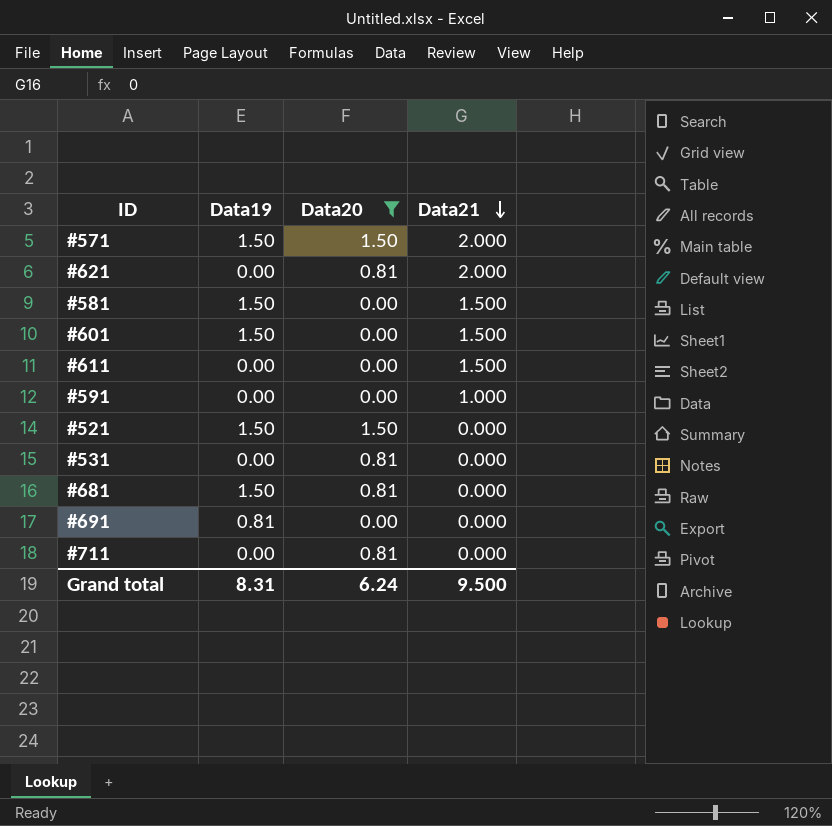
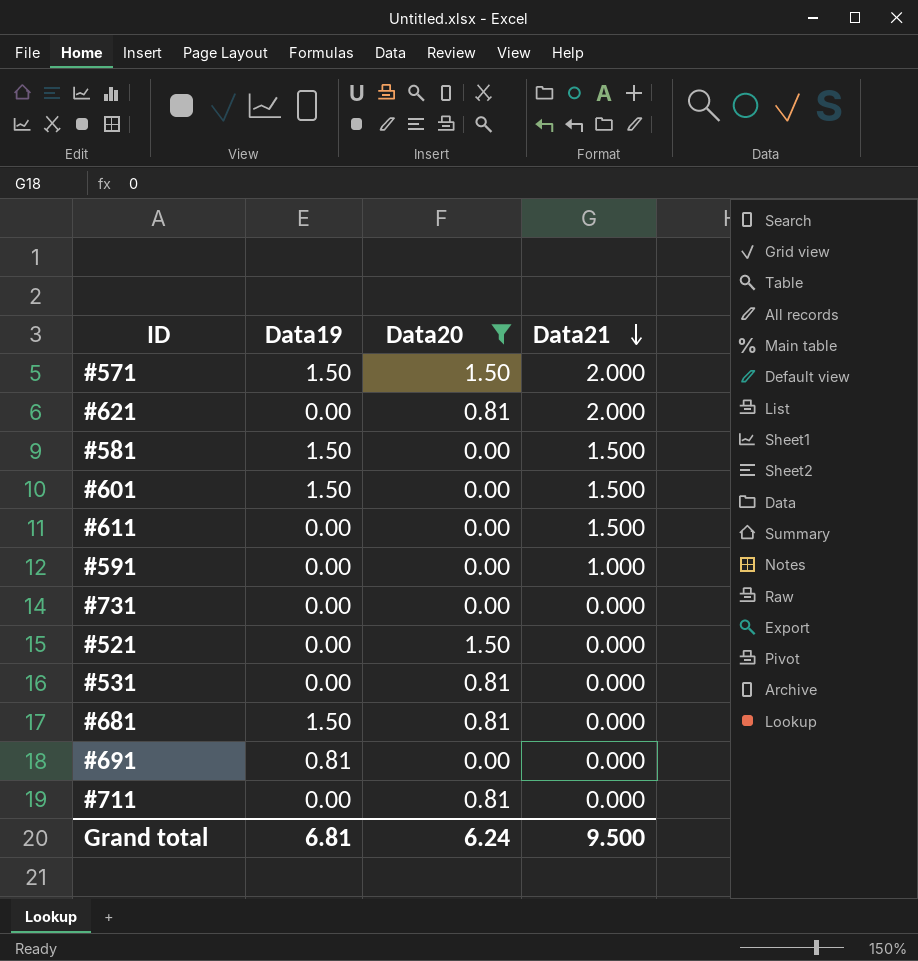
row #731: none -> 0.00 | 0.00 | 0.000
#521 | Data19: 1.50 -> 0.00
Grand total | Data19: 8.31 -> 6.81

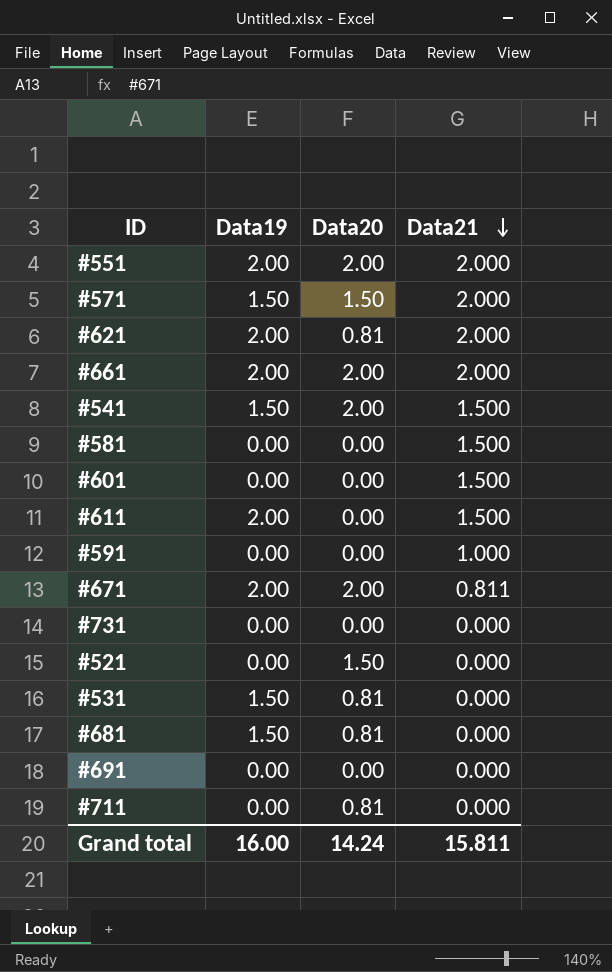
filter: Data20 != 2.00 -> none
#621 | Data19: 0.00 -> 2.00
#581 | Data19: 1.50 -> 0.00
#601 | Data19: 1.50 -> 0.00
#611 | Data19: 0.00 -> 2.00
#531 | Data19: 0.00 -> 1.50
#691 | Data19: 0.81 -> 0.00
Grand total | Data19: 6.81 -> 16.00
Grand total | Data20: 6.24 -> 14.24
Grand total | Data21: 9.500 -> 15.811

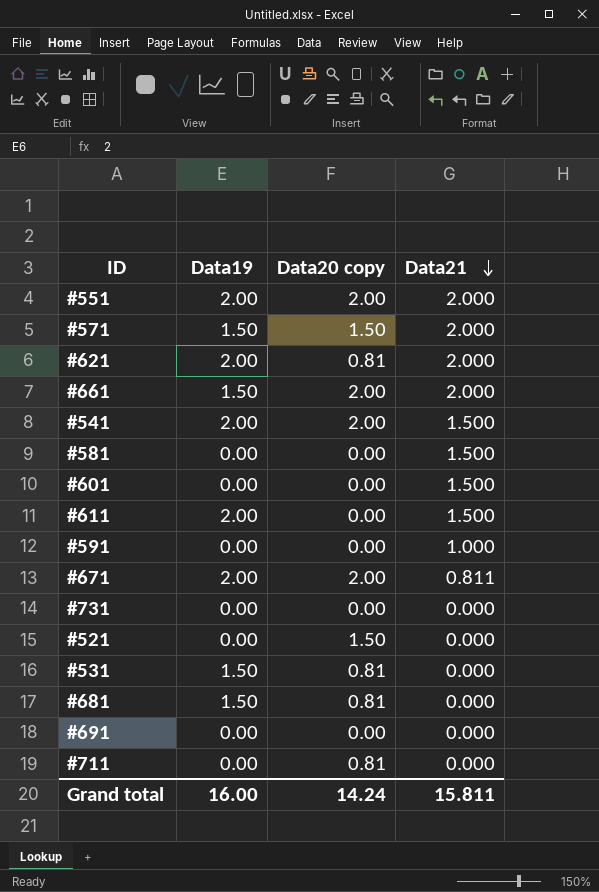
column name: Data20 -> Data20 copy
#661 | Data19: 2.00 -> 1.50
#541 | Data19: 1.50 -> 2.00

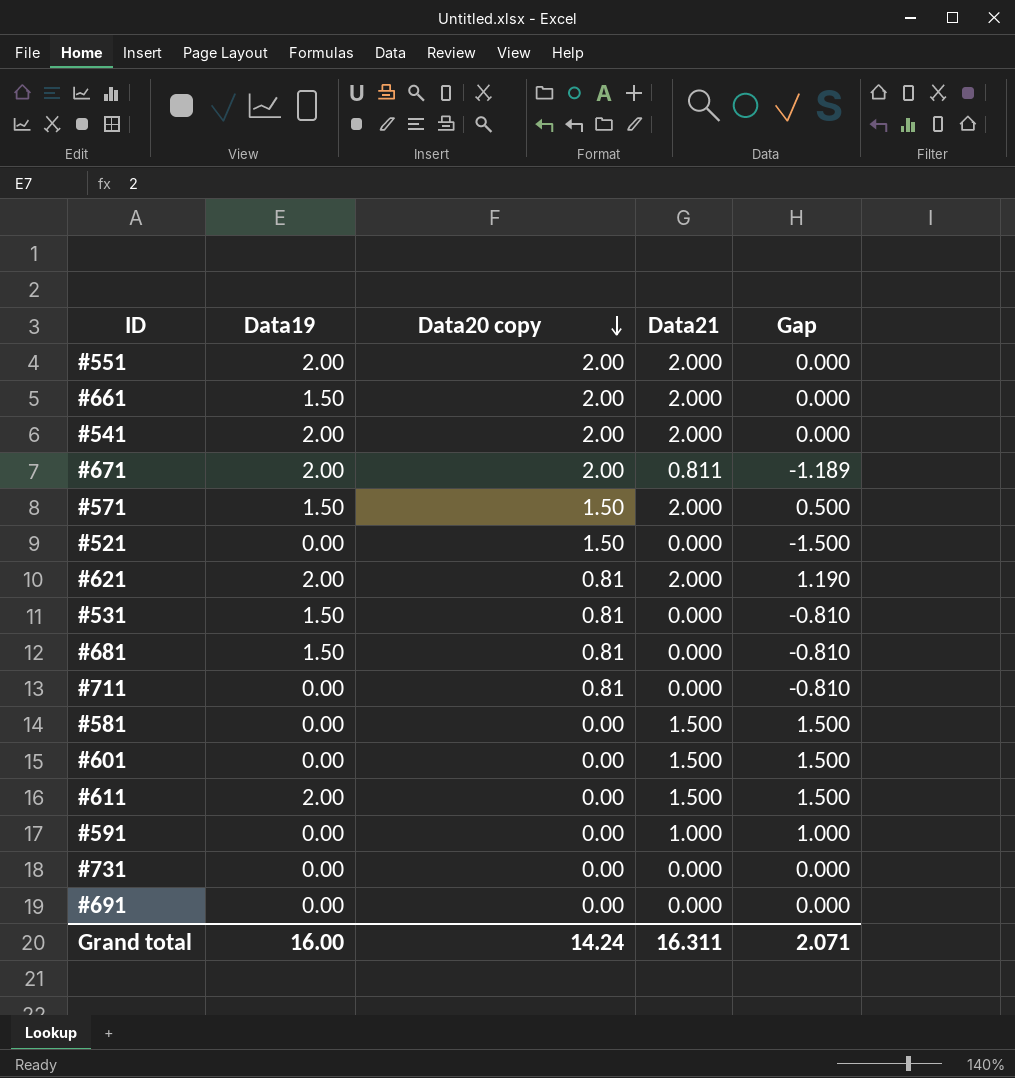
row order: Data21 descending -> Data20 copy descending
column Gap | formula: none -> [Data21] - [Data20 copy]
#541 | Data21: 1.500 -> 2.000
Grand total | Data21: 15.811 -> 16.311

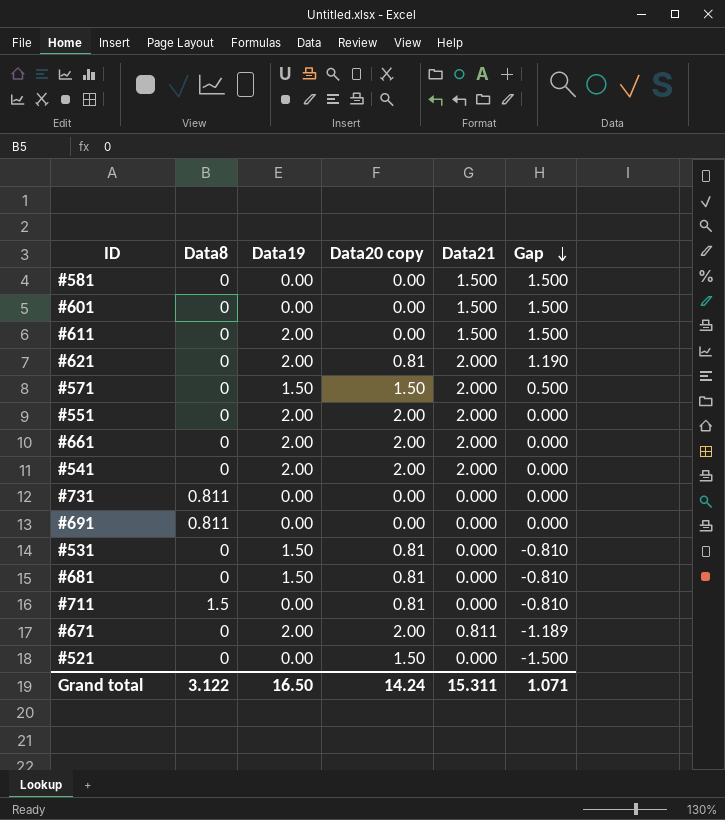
row order: Data20 copy descending -> Gap descending
column Data8 | position: none -> 2
row #591: 0.00 | 0.00 | 1.000 | 1.000 -> none
#661 | Data19: 1.50 -> 2.00
Grand total | Data19: 16.00 -> 16.50
Grand total | Data21: 16.311 -> 15.311
Grand total | Gap: 2.071 -> 1.071

